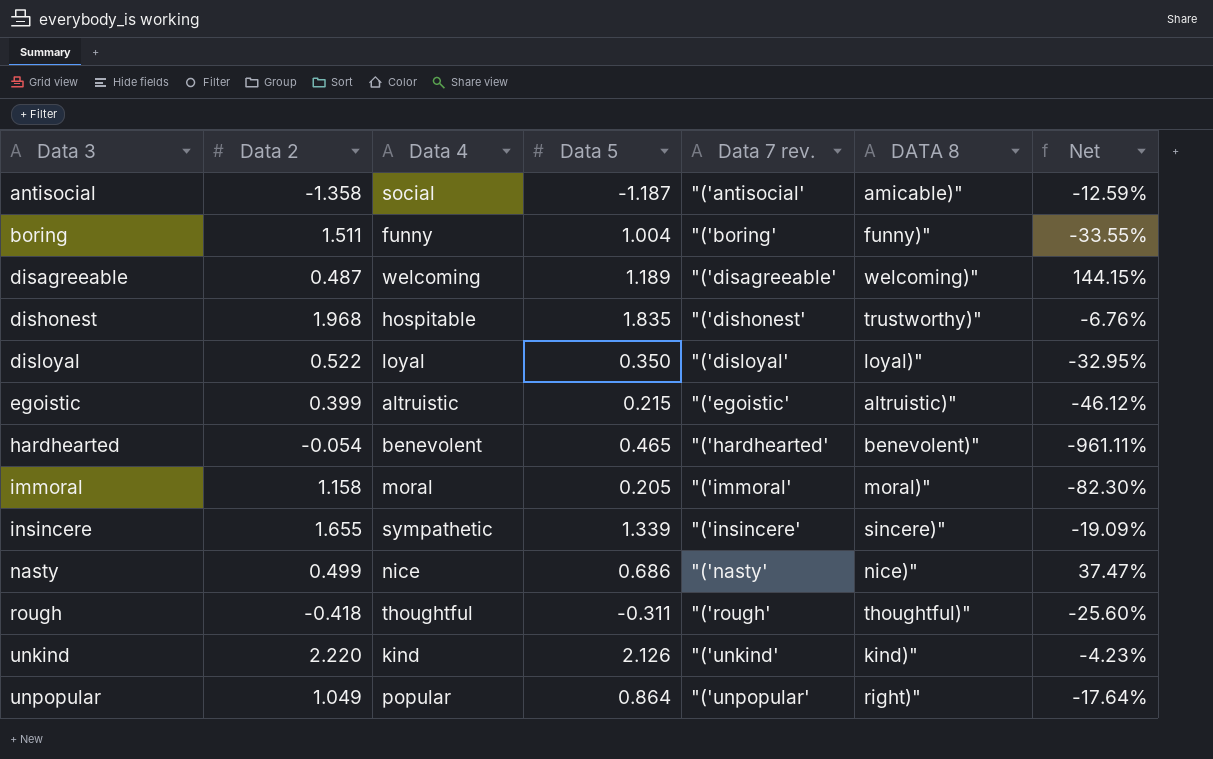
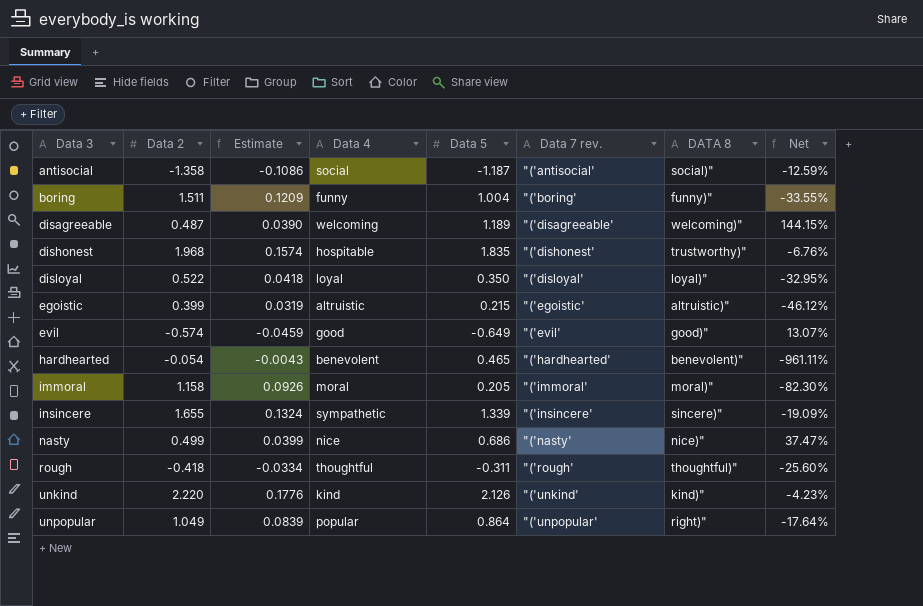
column Estimate | formula: none -> [Data 2] * 0.08
antisocial | DATA 8: amicable)" -> social)"
row evil: none -> -0.574 | -0.0459 | good | -0.649 | "('evil' | good)" | 13.07%

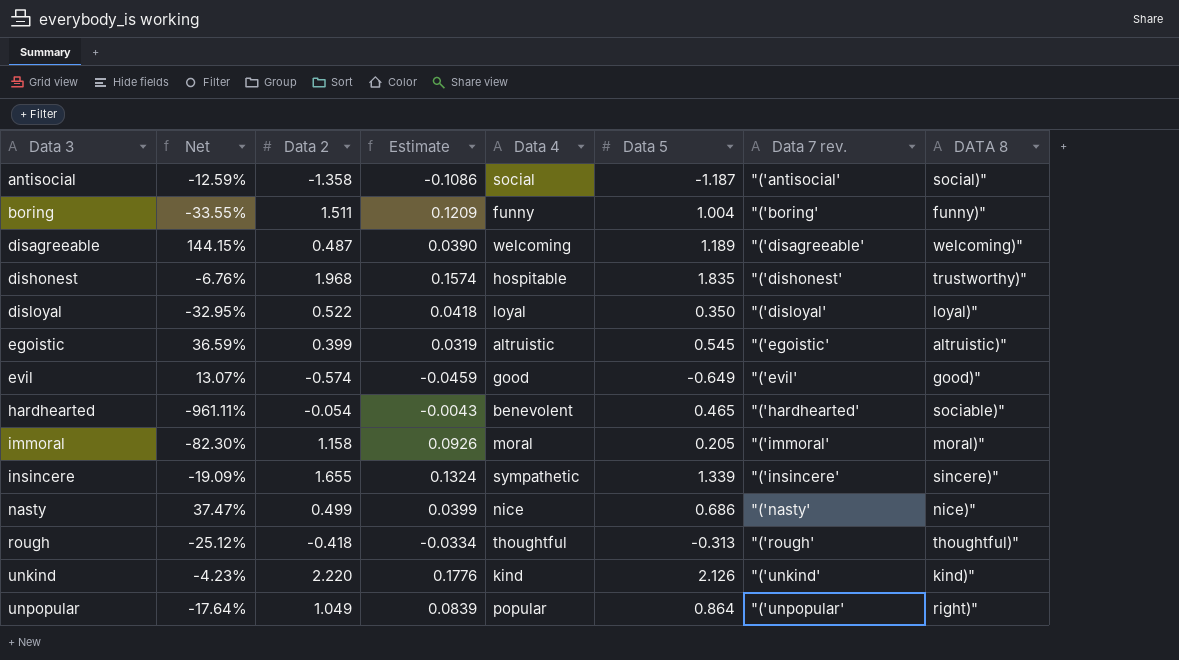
column Net | position: 8 -> 2
egoistic | Net: -46.12% -> 36.59%
egoistic | Data 5: 0.215 -> 0.545
hardhearted | DATA 8: benevolent)" -> sociable)"
rough | Net: -25.60% -> -25.12%
rough | Data 5: -0.311 -> -0.313

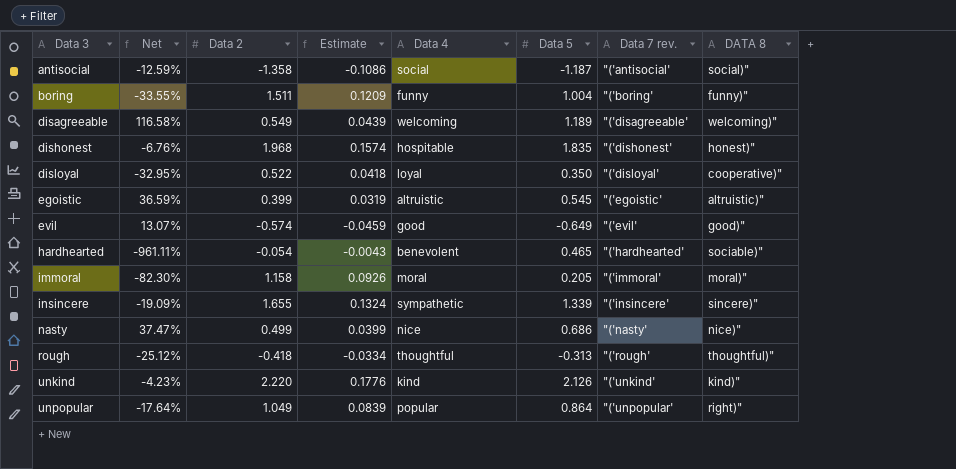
disagreeable | Net: 144.15% -> 116.58%
disagreeable | Data 2: 0.487 -> 0.549
disagreeable | Estimate: 0.0390 -> 0.0439
dishonest | DATA 8: trustworthy)" -> honest)"
disloyal | DATA 8: loyal)" -> cooperative)"

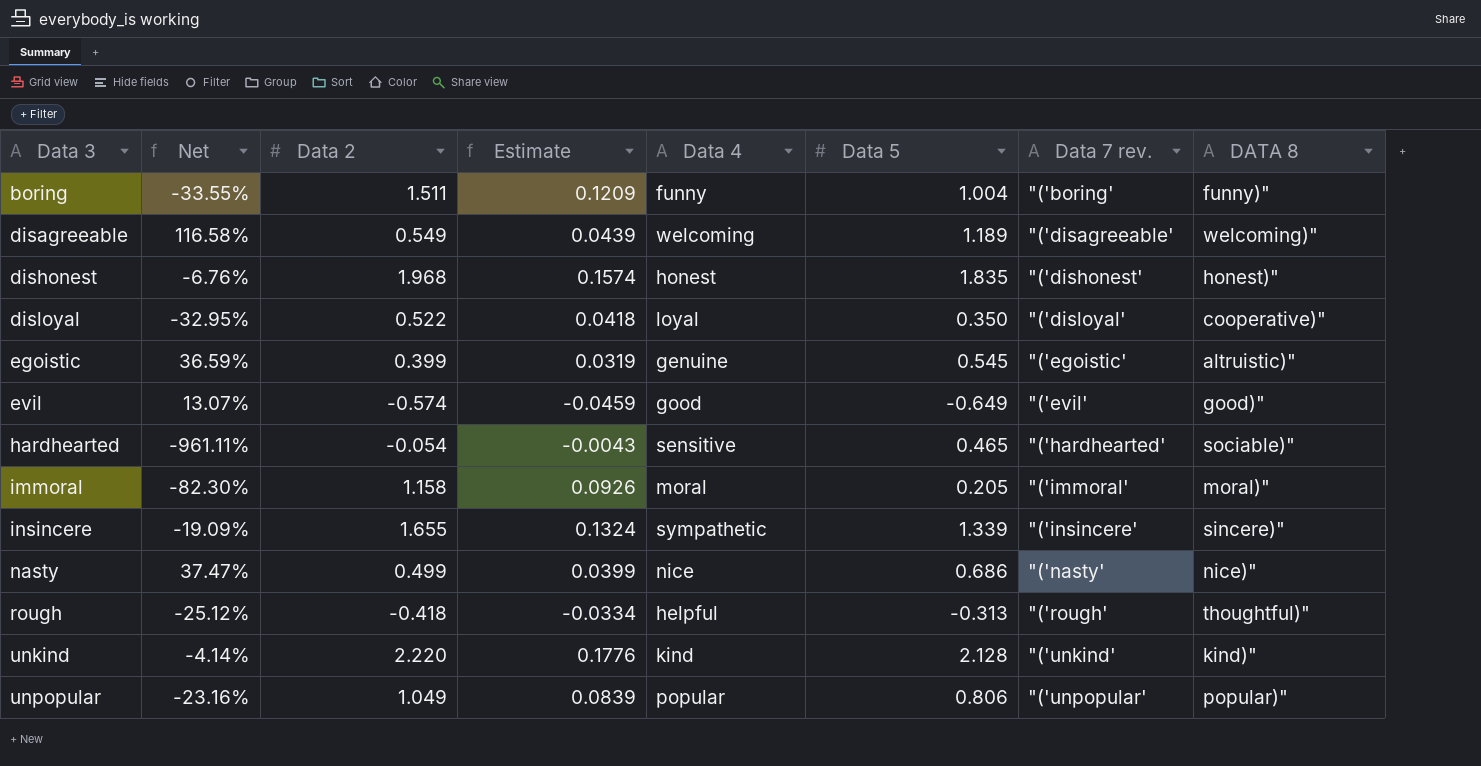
row antisocial: -12.59% | -1.358 | -0.1086 | social | -1.187 | "('antisocial' | social)" -> none
dishonest | Data 4: hospitable -> honest
egoistic | Data 4: altruistic -> genuine
hardhearted | Data 4: benevolent -> sensitive
rough | Data 4: thoughtful -> helpful
unkind | Net: -4.23% -> -4.14%
unkind | Data 5: 2.126 -> 2.128
unpopular | Net: -17.64% -> -23.16%
unpopular | Data 5: 0.864 -> 0.806
unpopular | DATA 8: right)" -> popular)"

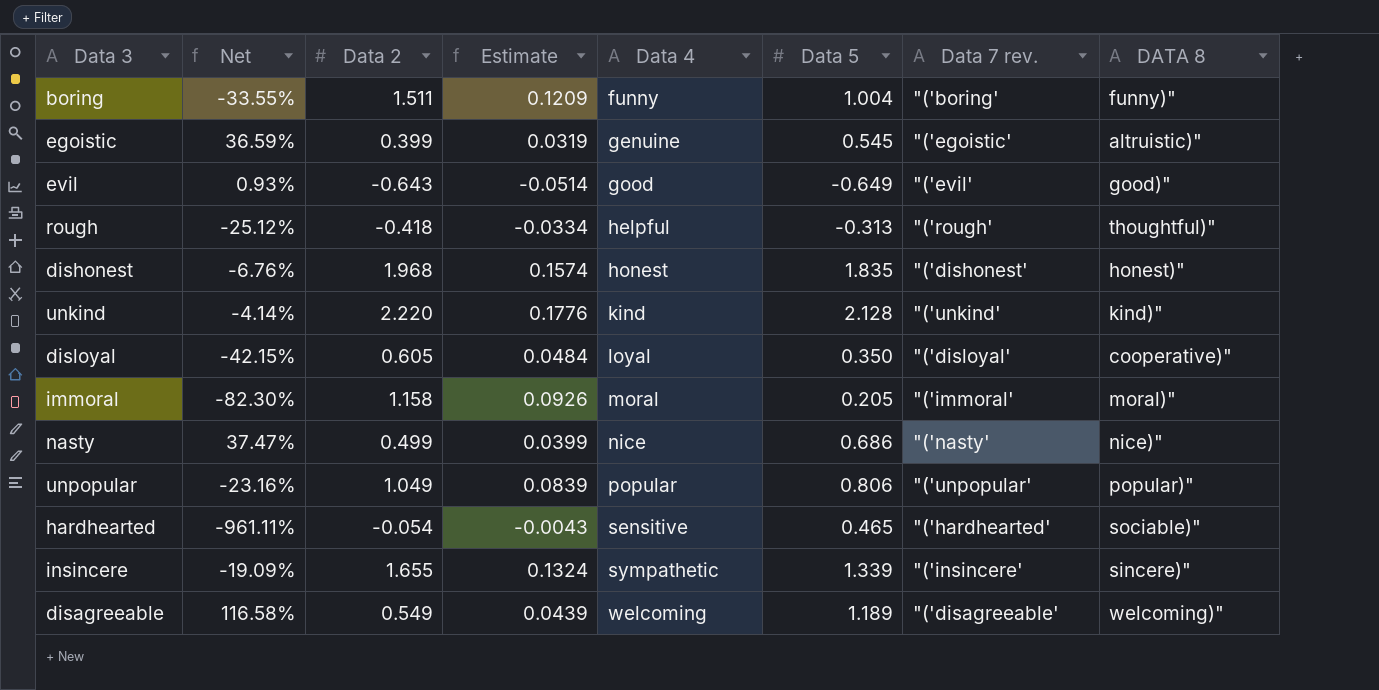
row order: Data 3 ascending -> Data 4 ascending
evil | Net: 13.07% -> 0.93%
evil | Data 2: -0.574 -> -0.643
evil | Estimate: -0.0459 -> -0.0514
disloyal | Net: -32.95% -> -42.15%
disloyal | Data 2: 0.522 -> 0.605
disloyal | Estimate: 0.0418 -> 0.0484

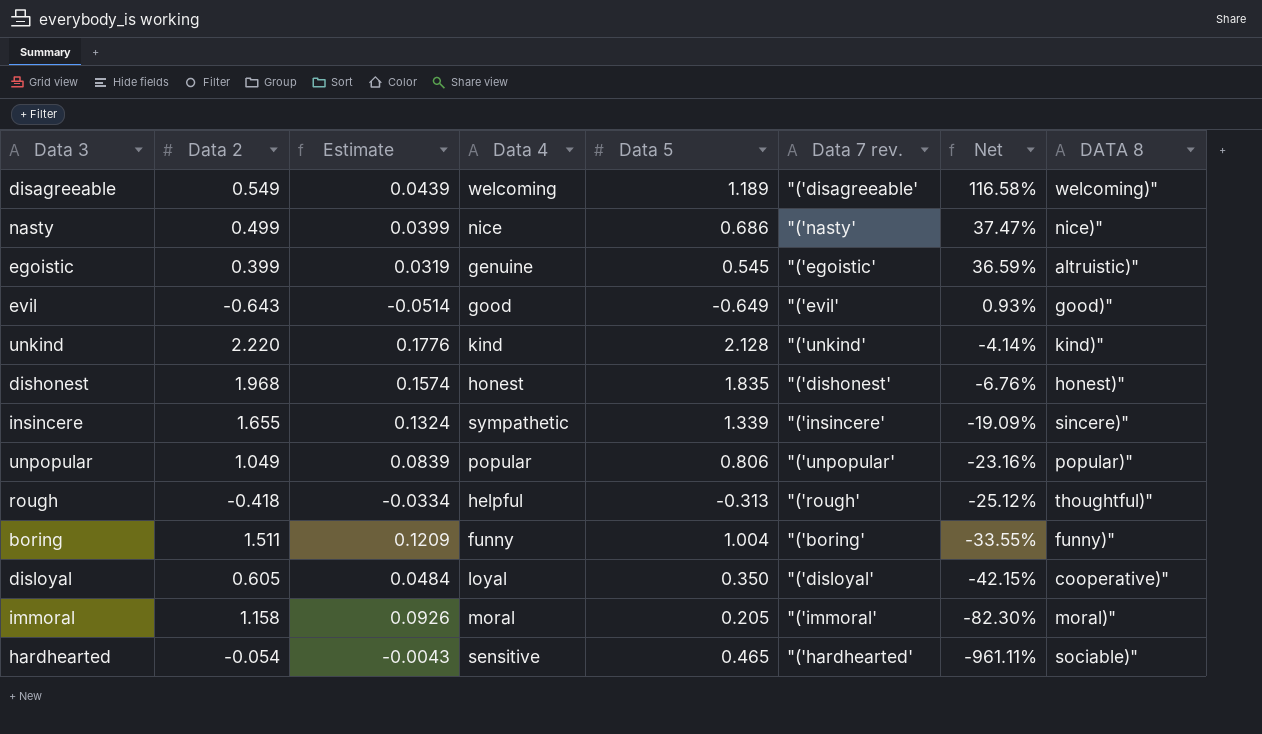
row order: Data 4 ascending -> Net descending
column Net | position: 2 -> 7

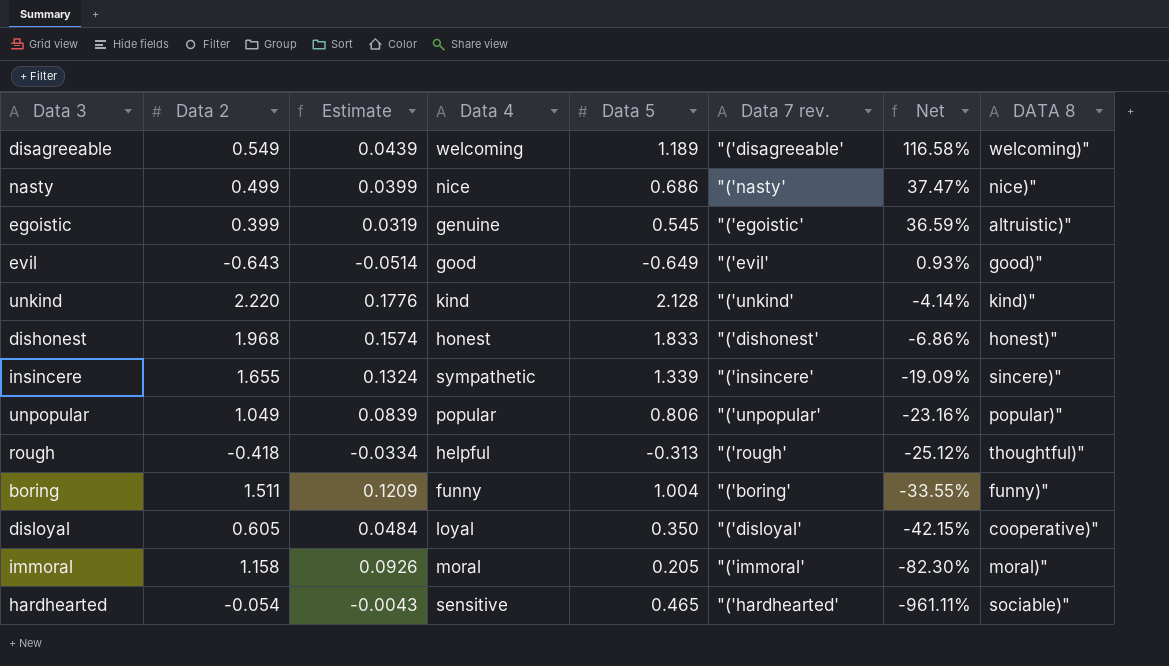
dishonest | Data 5: 1.835 -> 1.833
dishonest | Net: -6.76% -> -6.86%

